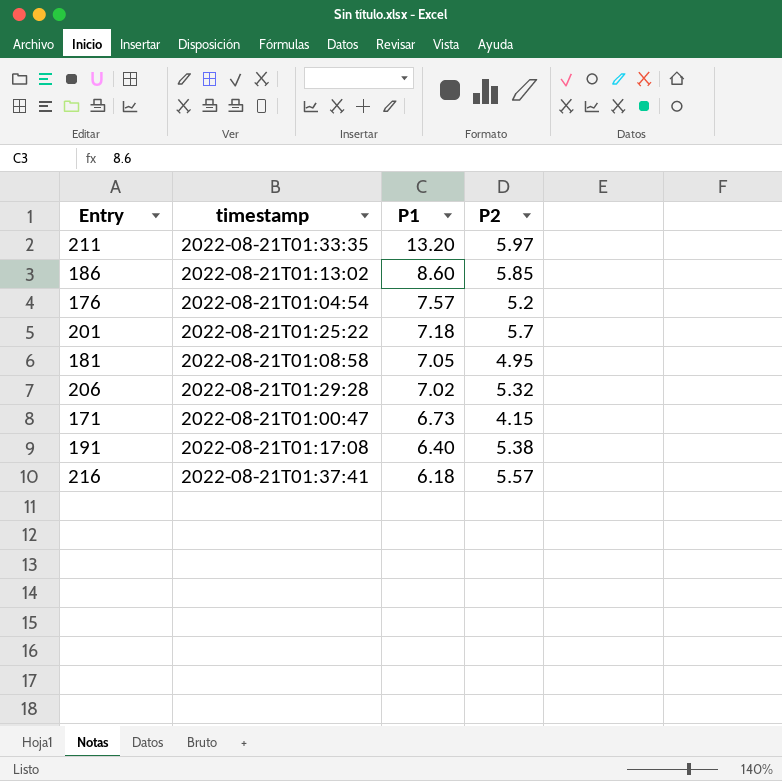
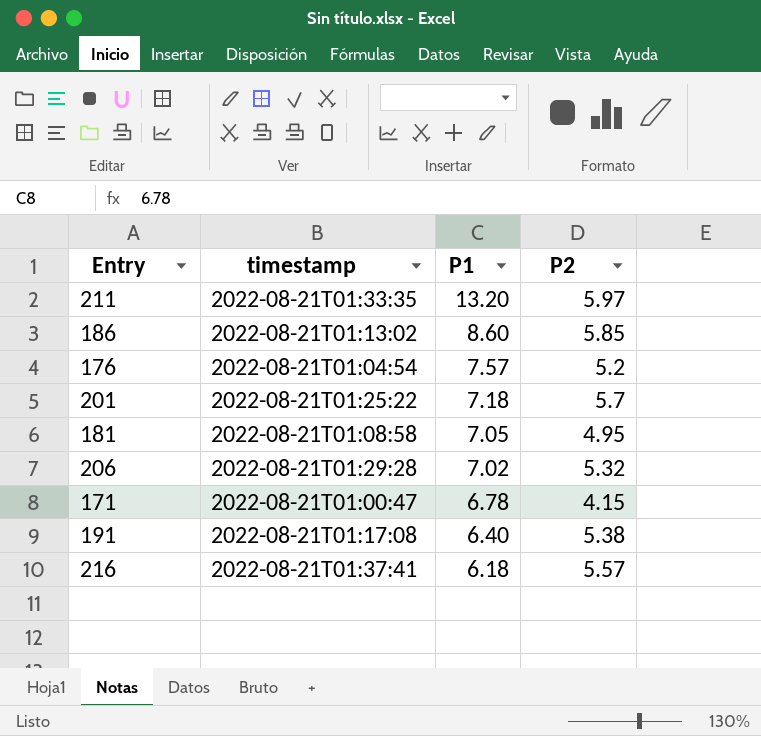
171 | P1: 6.73 -> 6.78

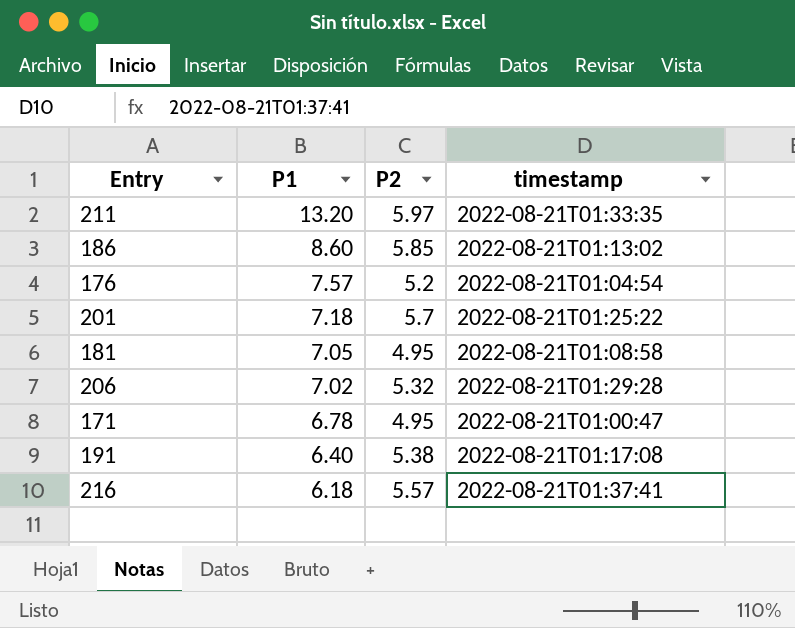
column timestamp | position: 2 -> 4
171 | P2: 4.15 -> 4.95

